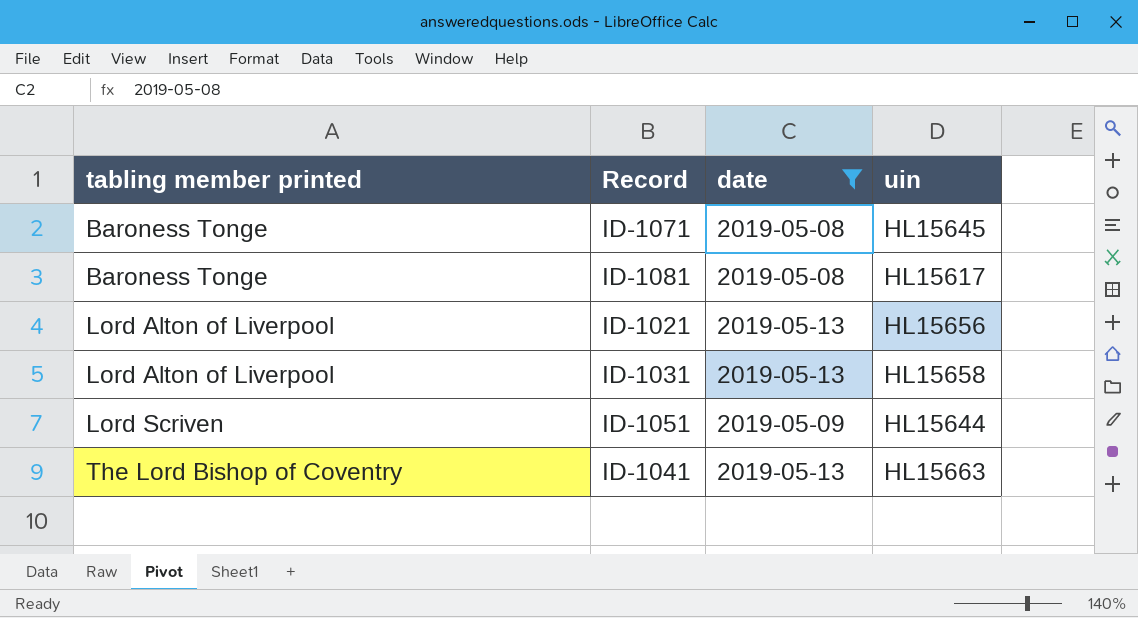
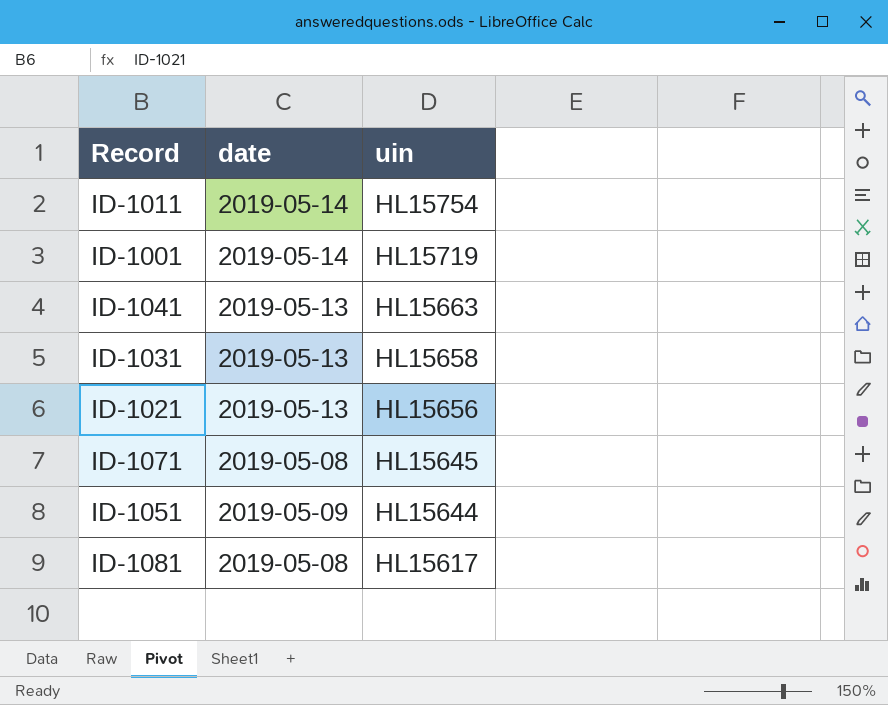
filter: date != 2019-05-14 -> none
row order: tabling member printed ascending -> uin descending
column tabling member printed | position: 1 -> none

